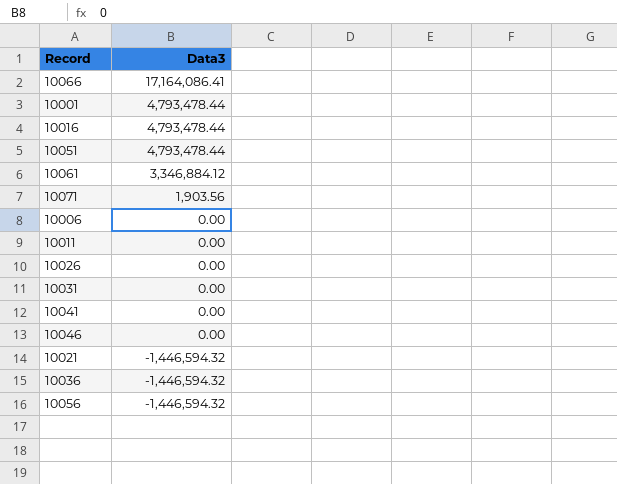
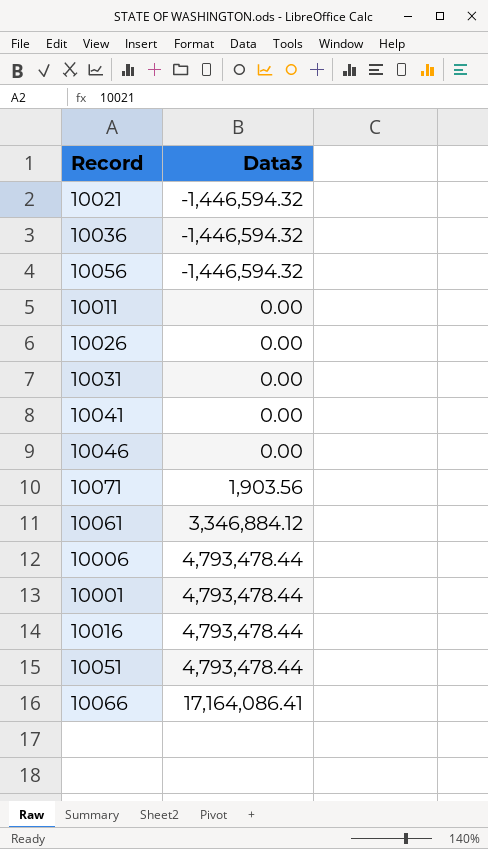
row order: Data3 descending -> Data3 ascending
10006 | Data3: 0.00 -> 4,793,478.44

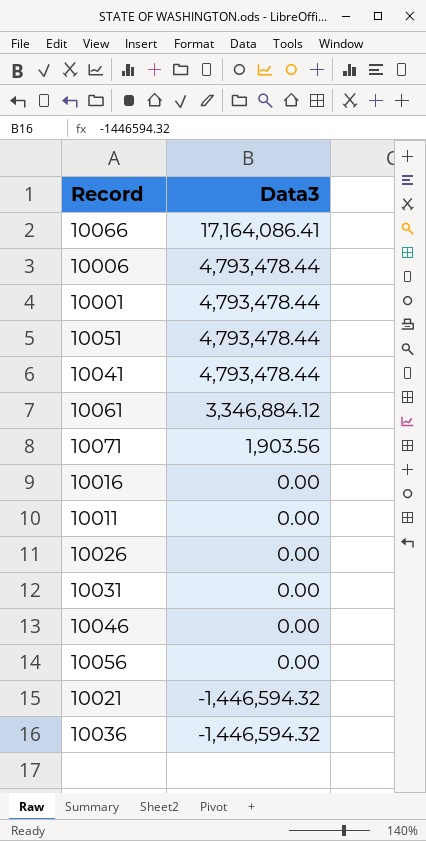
row order: Data3 ascending -> Data3 descending
10041 | Data3: 0.00 -> 4,793,478.44
10016 | Data3: 4,793,478.44 -> 0.00
10056 | Data3: -1,446,594.32 -> 0.00

